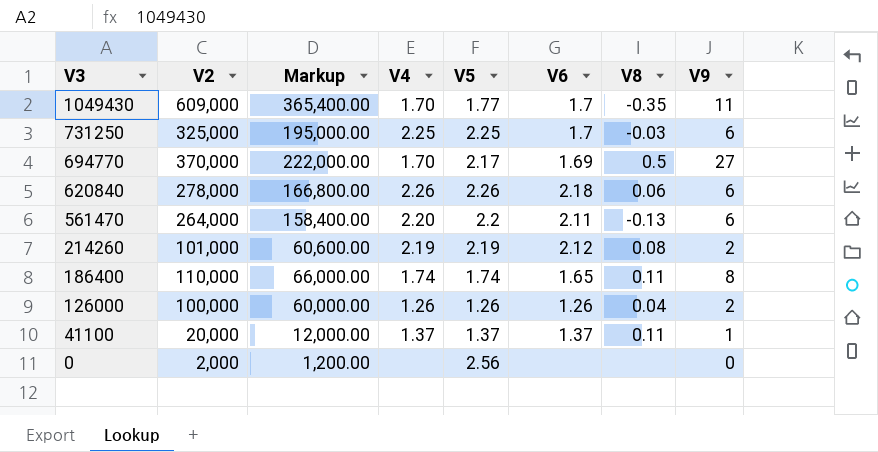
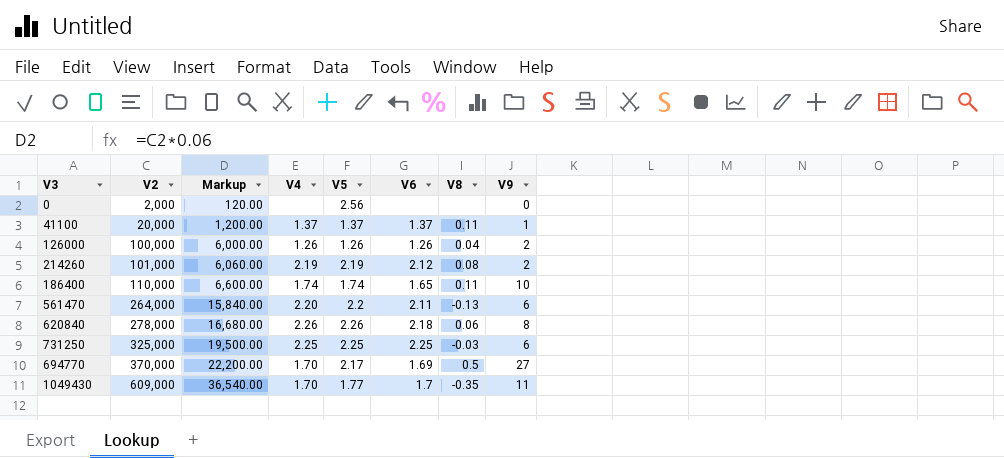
row order: V3 descending -> V2 ascending
column Markup | formula: [V2] * 0.6 -> [V2] * 0.06
186400 | V9: 8 -> 10
620840 | V9: 6 -> 8
731250 | V6: 1.7 -> 2.25

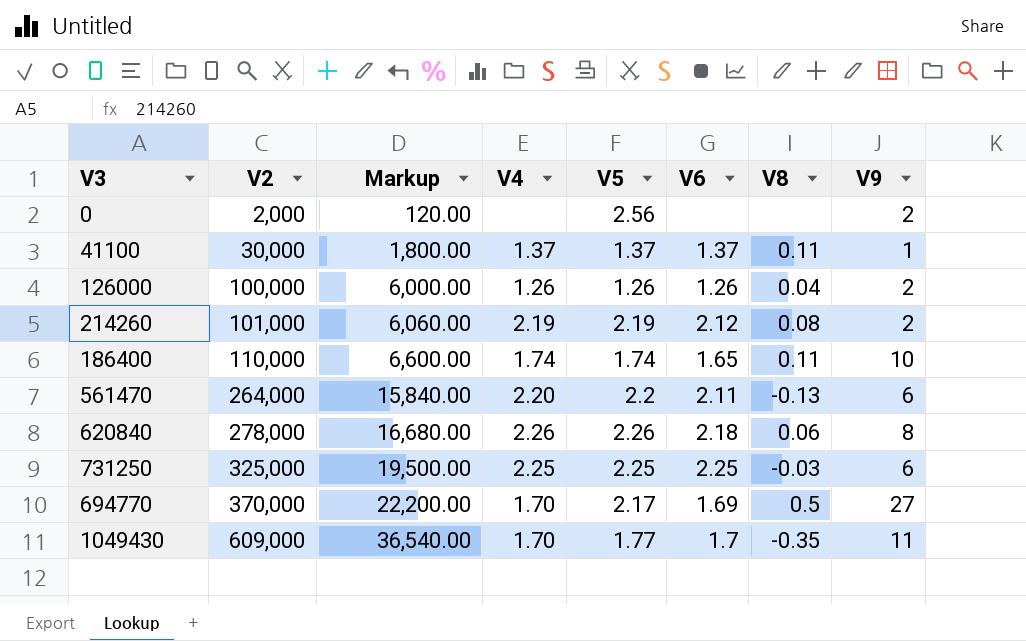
0 | V9: 0 -> 2
41100 | V2: 20,000 -> 30,000
41100 | Markup: 1,200.00 -> 1,800.00

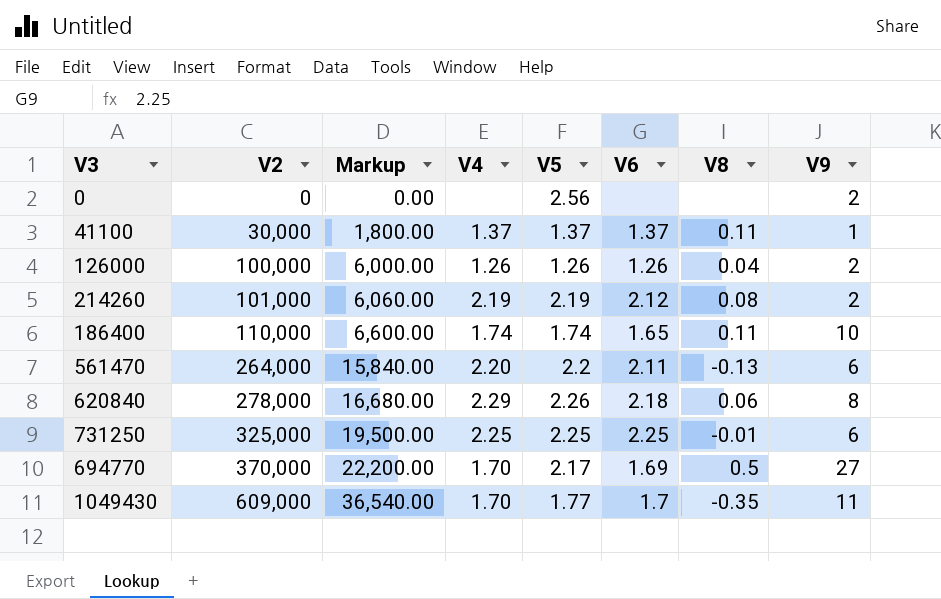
0 | V2: 2,000 -> 0
0 | Markup: 120.00 -> 0.00
620840 | V4: 2.26 -> 2.29
731250 | V8: -0.03 -> -0.01

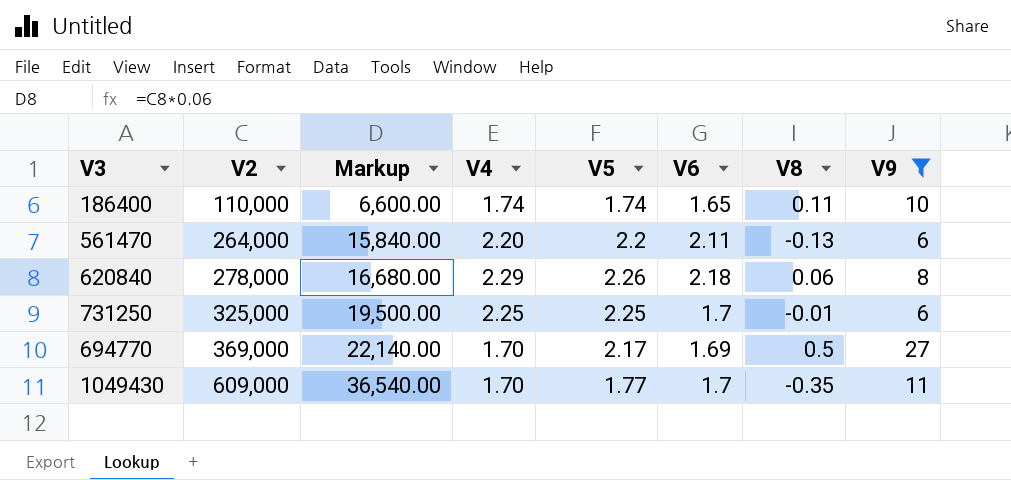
filter: none -> V9 >= 6
731250 | V6: 2.25 -> 1.7
694770 | V2: 370,000 -> 369,000
694770 | Markup: 22,200.00 -> 22,140.00

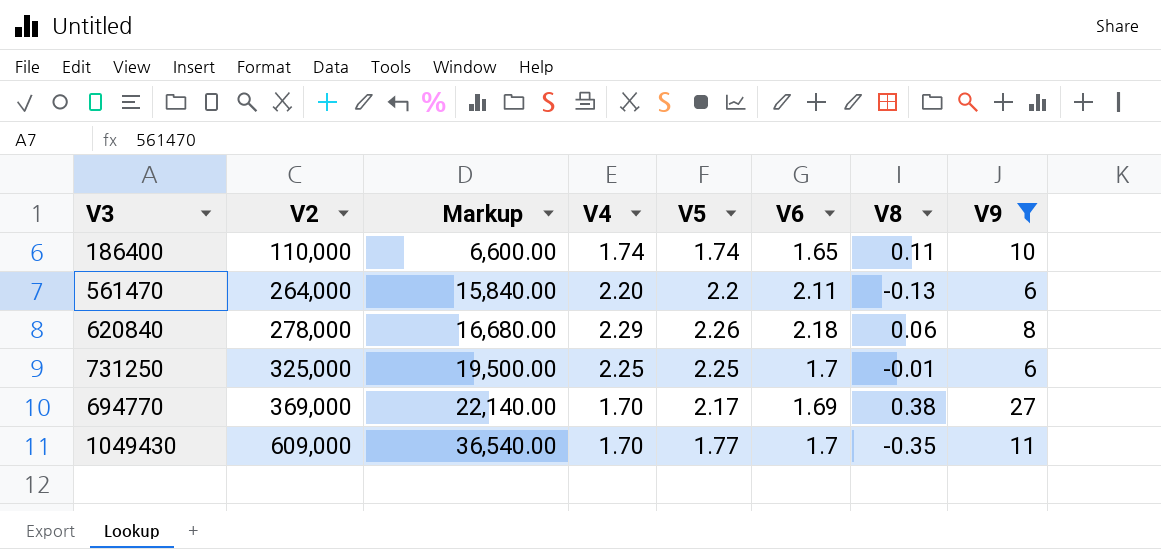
694770 | V8: 0.5 -> 0.38

